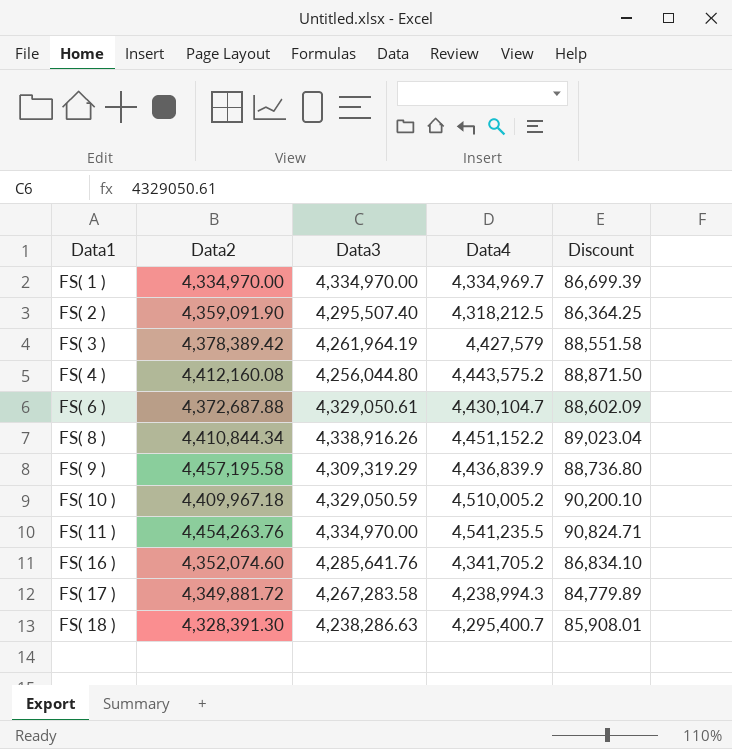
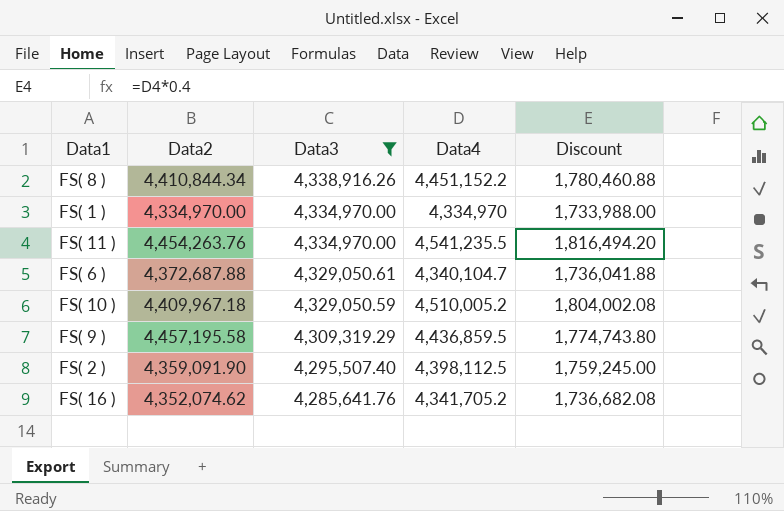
filter: none -> Data3 >= 4,285,641.76
row order: Data1 ascending -> Data3 descending
column Discount | formula: [Data4] * 0.02 -> [Data4] * 0.4
FS( 1 ) | Data4: 4,334,969.7 -> 4,334,970
FS( 6 ) | Data4: 4,430,104.7 -> 4,340,104.7
FS( 9 ) | Data4: 4,436,839.9 -> 4,436,859.5
FS( 2 ) | Data4: 4,318,212.5 -> 4,398,112.5
FS( 16 ) | Data2: 4,352,074.60 -> 4,352,074.62

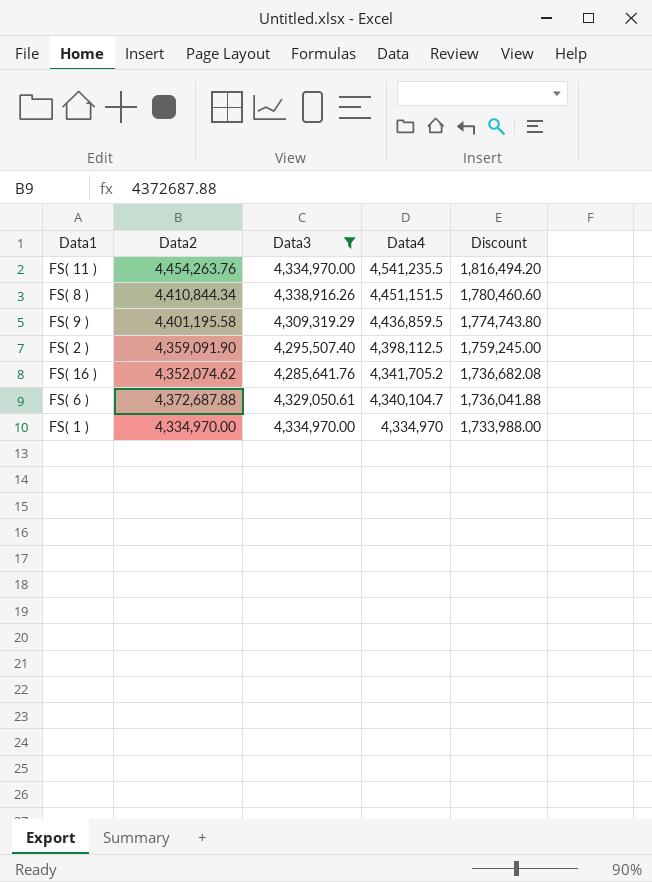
row order: Data3 descending -> Data4 descending
row FS( 10 ): 4,409,967.18 | 4,329,050.59 | 4,510,005.2 | 1,804,002.08 -> none
FS( 8 ) | Data4: 4,451,152.2 -> 4,451,151.5
FS( 8 ) | Discount: 1,780,460.88 -> 1,780,460.60
FS( 9 ) | Data2: 4,457,195.58 -> 4,401,195.58

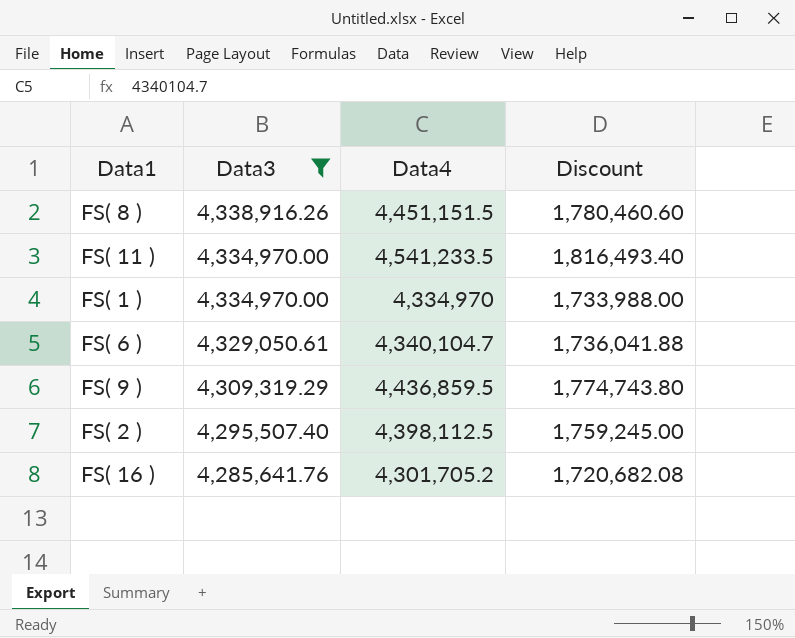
row order: Data4 descending -> Data3 descending
column Data2 | position: 2 -> none
FS( 11 ) | Data4: 4,541,235.5 -> 4,541,233.5
FS( 11 ) | Discount: 1,816,494.20 -> 1,816,493.40
FS( 16 ) | Data4: 4,341,705.2 -> 4,301,705.2
FS( 16 ) | Discount: 1,736,682.08 -> 1,720,682.08

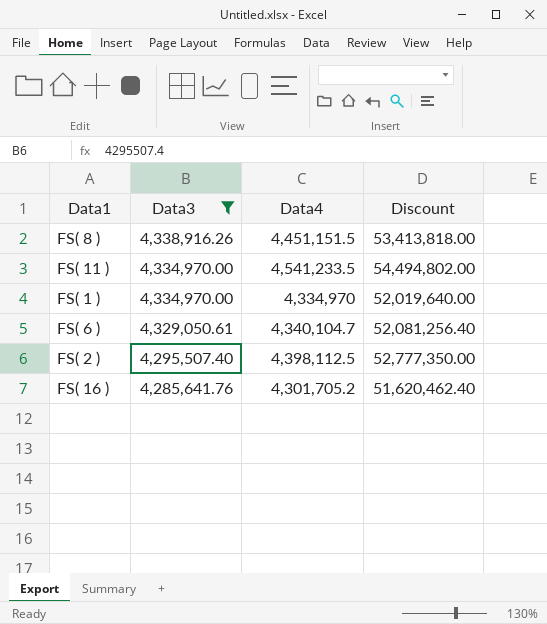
column Discount | formula: [Data4] * 0.4 -> [Data4] * 12
row FS( 9 ): 4,309,319.29 | 4,436,859.5 | 1,774,743.80 -> none

